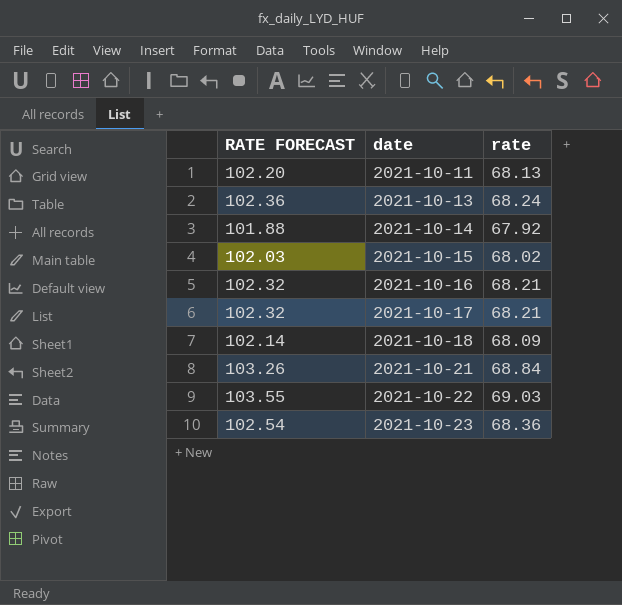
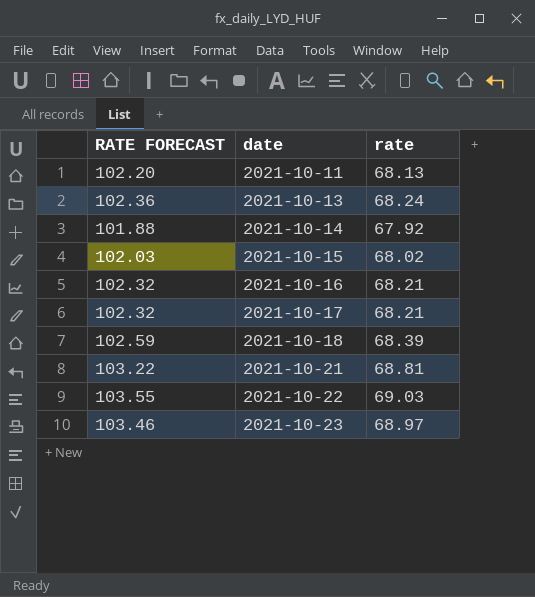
2021-10-18 | RATE FORECAST: 102.14 -> 102.59
2021-10-18 | rate: 68.09 -> 68.39
2021-10-21 | RATE FORECAST: 103.26 -> 103.22
2021-10-21 | rate: 68.84 -> 68.81
2021-10-23 | RATE FORECAST: 102.54 -> 103.46
2021-10-23 | rate: 68.36 -> 68.97

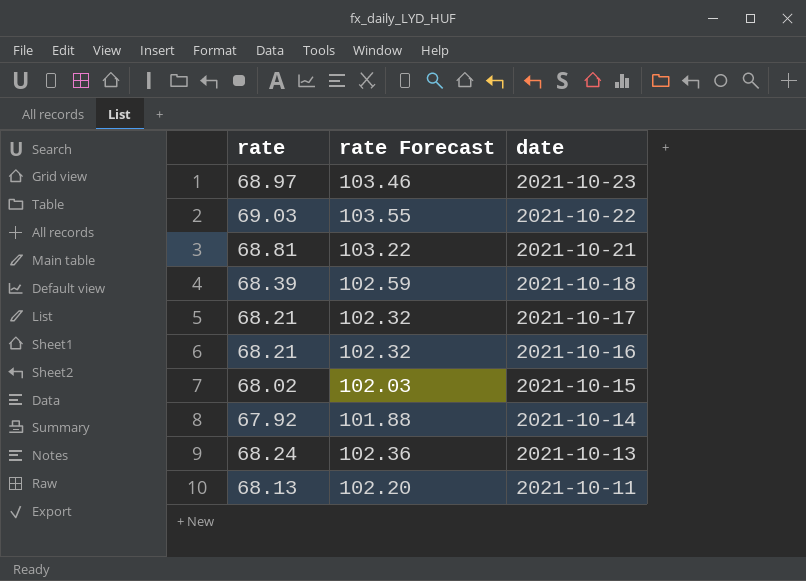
row order: date ascending -> date descending
column rate | position: 3 -> 1
column name: RATE FORECAST -> rate Forecast

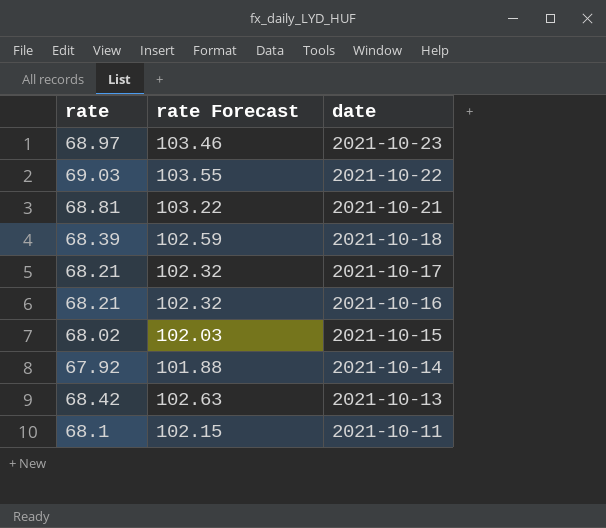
2021-10-13 | rate: 68.24 -> 68.42
2021-10-13 | rate Forecast: 102.36 -> 102.63
2021-10-11 | rate: 68.13 -> 68.1
2021-10-11 | rate Forecast: 102.20 -> 102.15

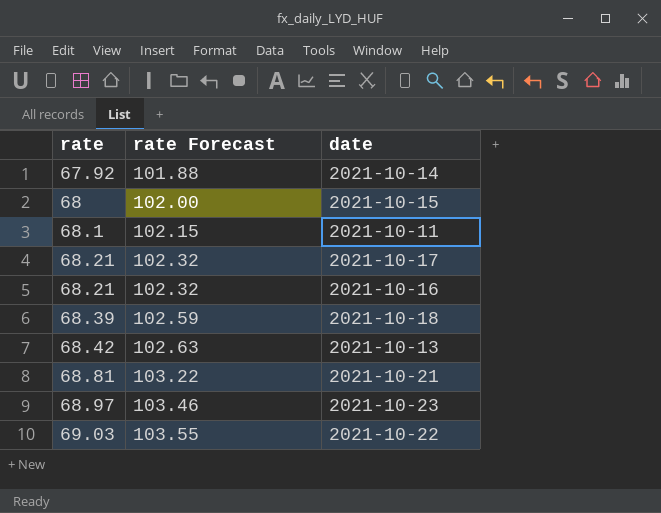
row order: date descending -> rate ascending
2021-10-15 | rate: 68.02 -> 68
2021-10-15 | rate Forecast: 102.03 -> 102.00

